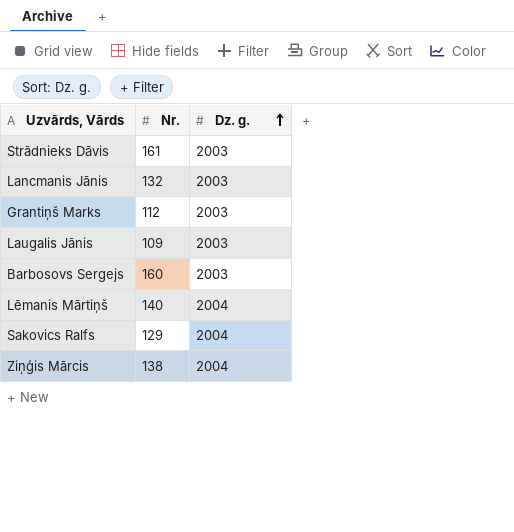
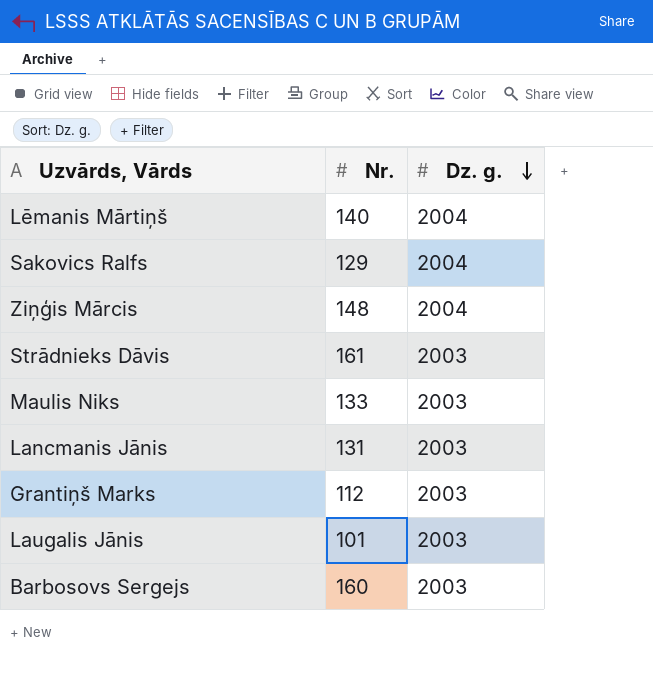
row order: Dz. g. ascending -> Dz. g. descending
Ziņģis Mārcis | Nr.: 138 -> 148
row Maulis Niks: none -> 133 | 2003
Lancmanis Jānis | Nr.: 132 -> 131
Laugalis Jānis | Nr.: 109 -> 101

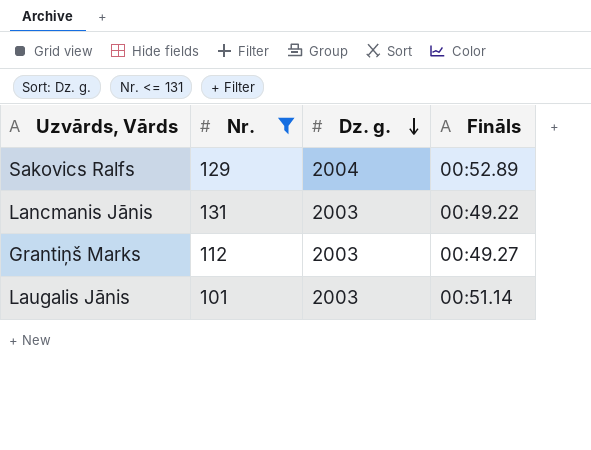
filter: none -> Nr. <= 131
column Fināls | position: none -> 4

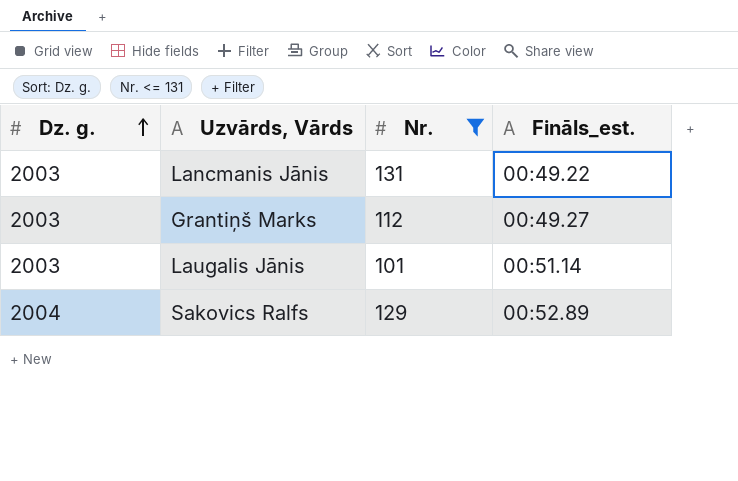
row order: Dz. g. descending -> Dz. g. ascending
column Dz. g. | position: 3 -> 1
column name: Fināls -> Fināls_est.

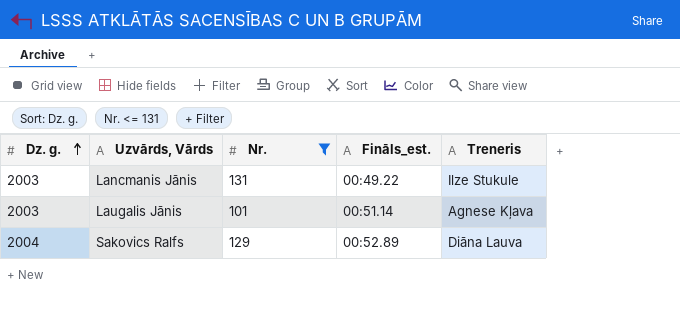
column Treneris | position: none -> 5
row Grantiņš Marks: 2003 | 112 | 00:49.27 -> none

